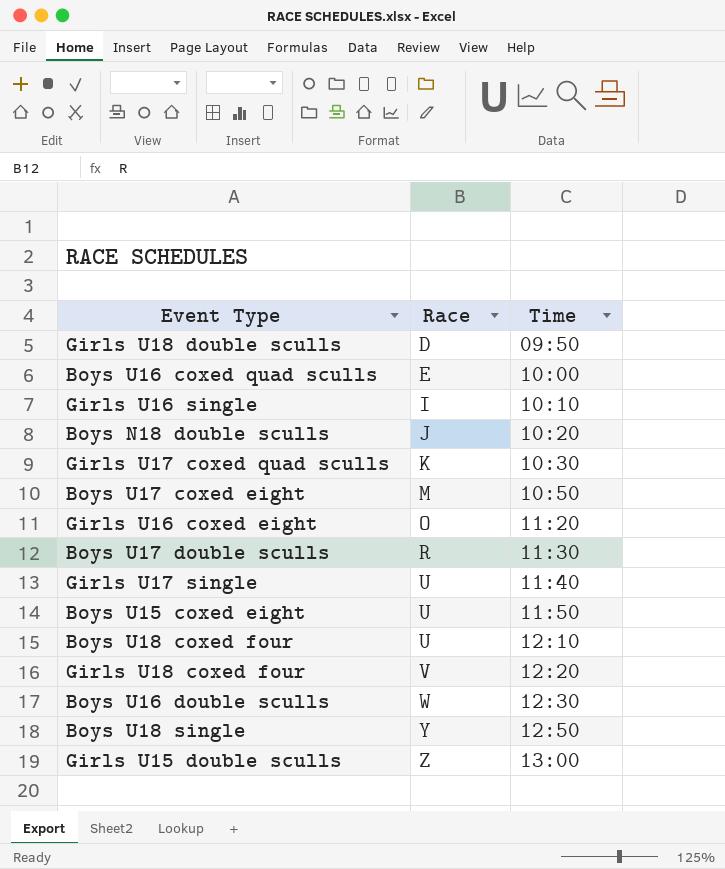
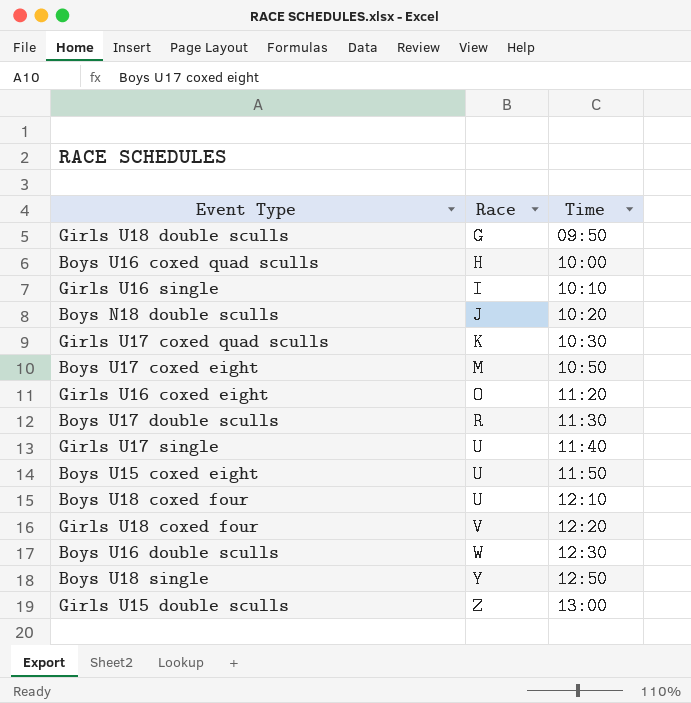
Girls U18 double sculls | Race: D -> G
Boys U16 coxed quad sculls | Race: E -> H

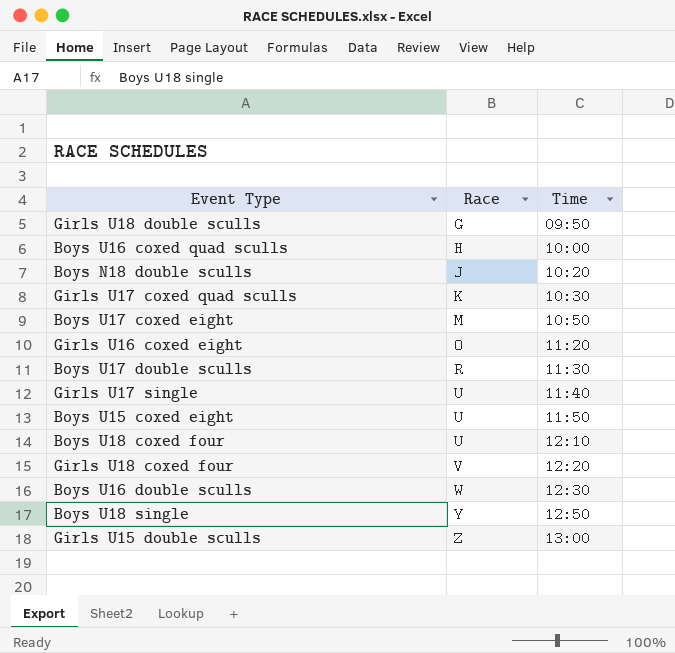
row Girls U16 single: I | 10:10 -> none

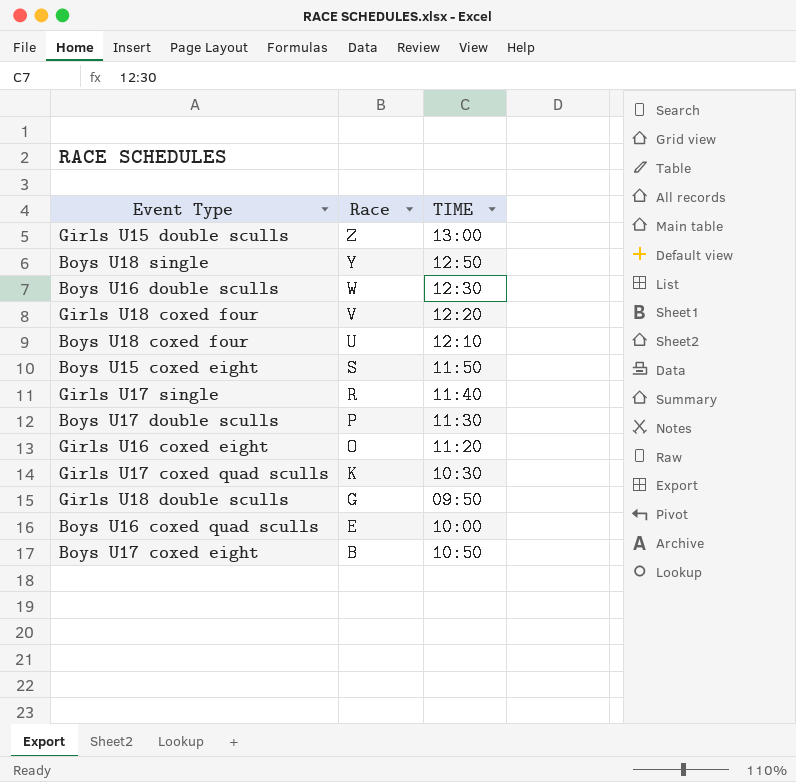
row order: Race ascending -> Race descending
column name: Time -> TIME
row Boys N18 double sculls: J | 10:20 -> none
Boys U15 coxed eight | Race: U -> S
Girls U17 single | Race: U -> R
Boys U17 double sculls | Race: R -> P
Boys U16 coxed quad sculls | Race: H -> E
Boys U17 coxed eight | Race: M -> B

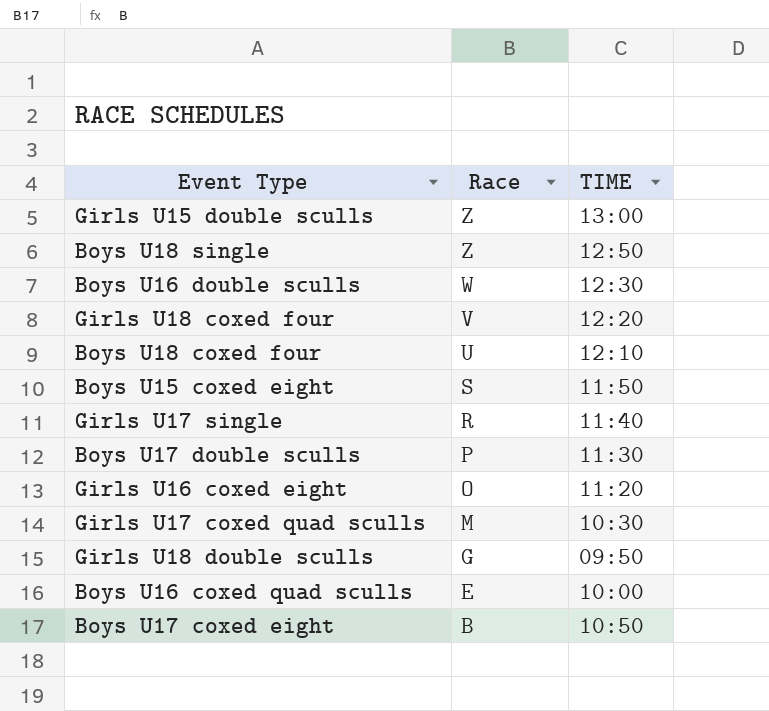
Boys U18 single | Race: Y -> Z
Girls U17 coxed quad sculls | Race: K -> M

